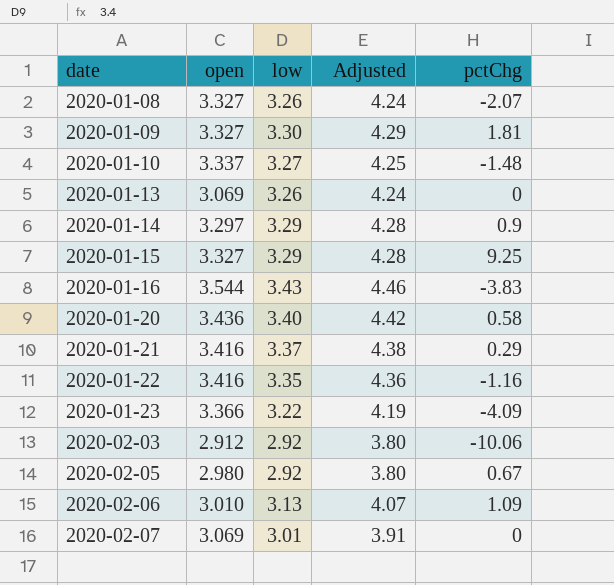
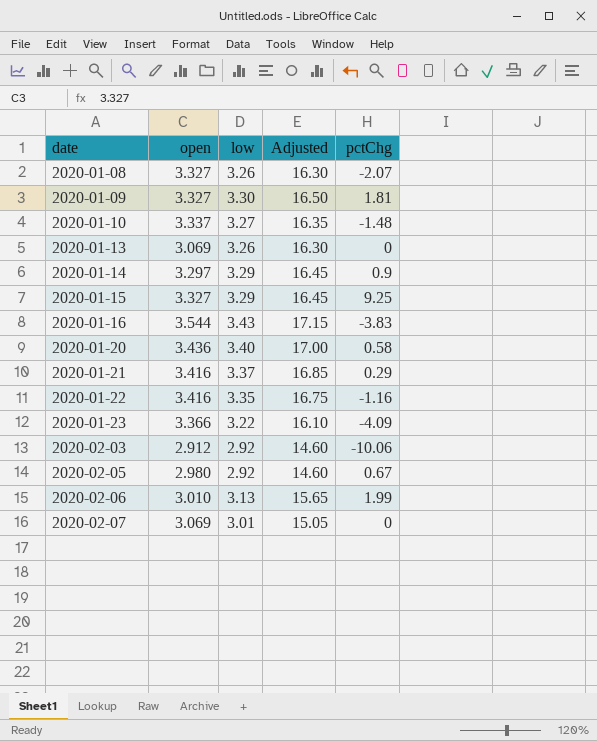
column Adjusted | formula: [low] * 1.3 -> [low] * 5
2020-02-06 | pctChg: 1.09 -> 1.99

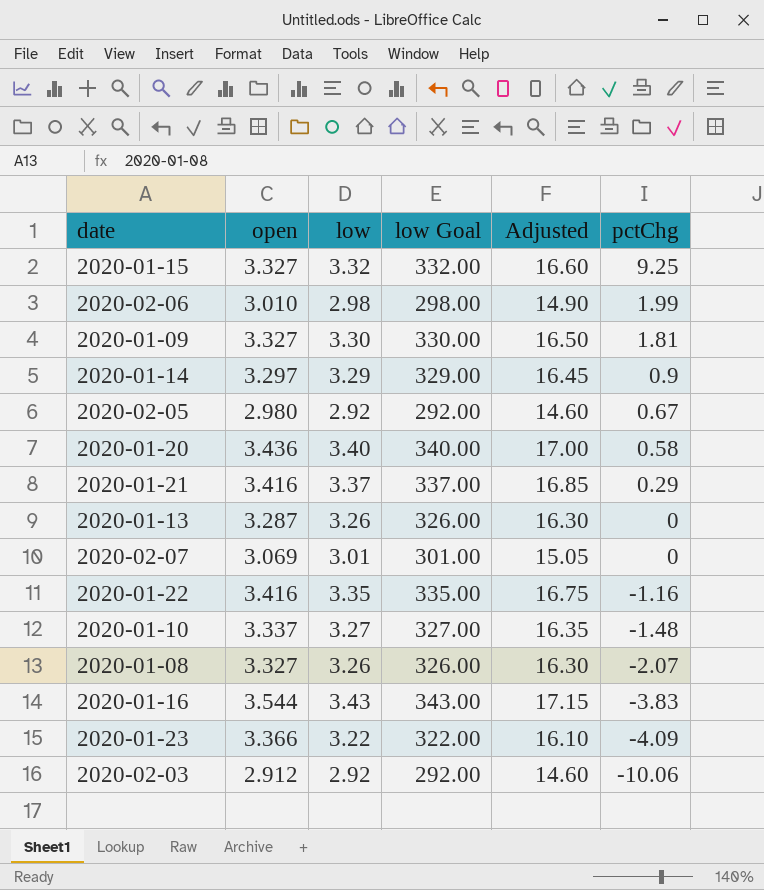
row order: date ascending -> pctChg descending
column low Goal | formula: none -> [low] * 100
2020-01-15 | low: 3.29 -> 3.32
2020-01-15 | Adjusted: 16.45 -> 16.60
2020-02-06 | low: 3.13 -> 2.98
2020-02-06 | Adjusted: 15.65 -> 14.90
2020-01-13 | open: 3.069 -> 3.287

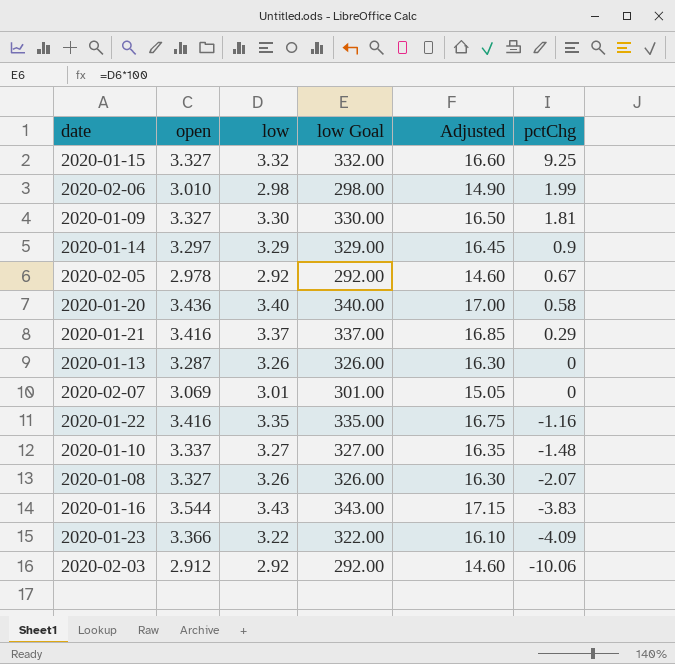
2020-02-05 | open: 2.980 -> 2.978

